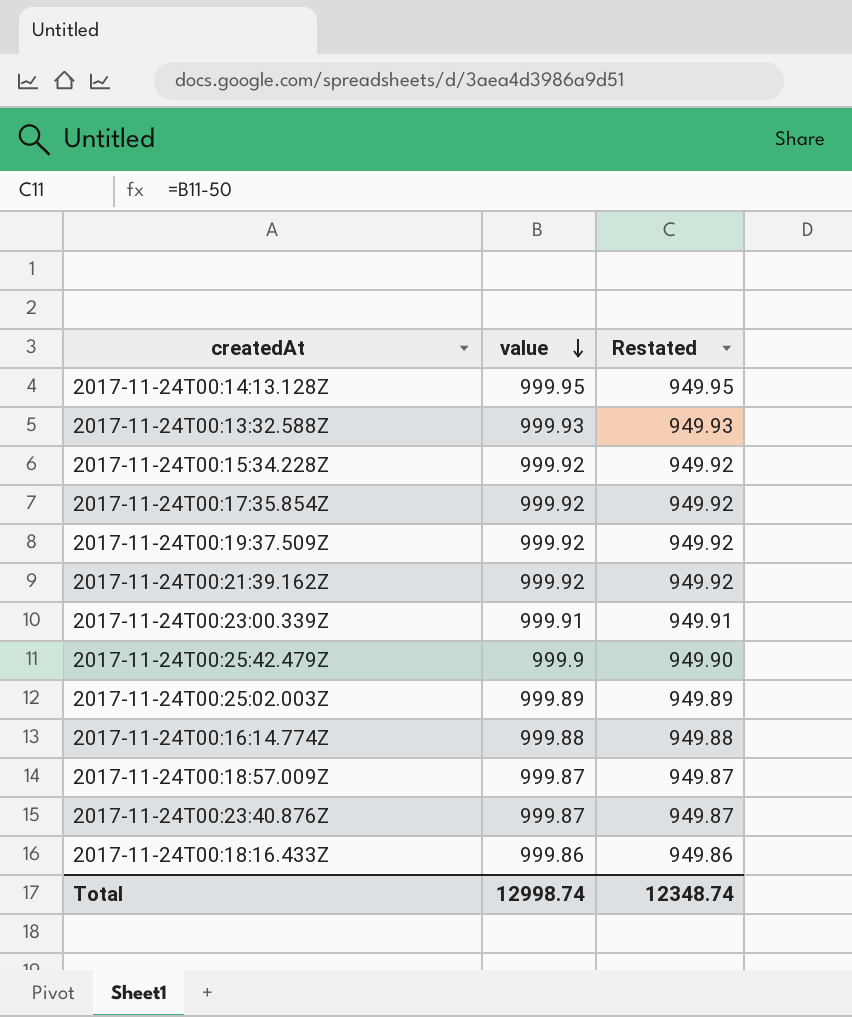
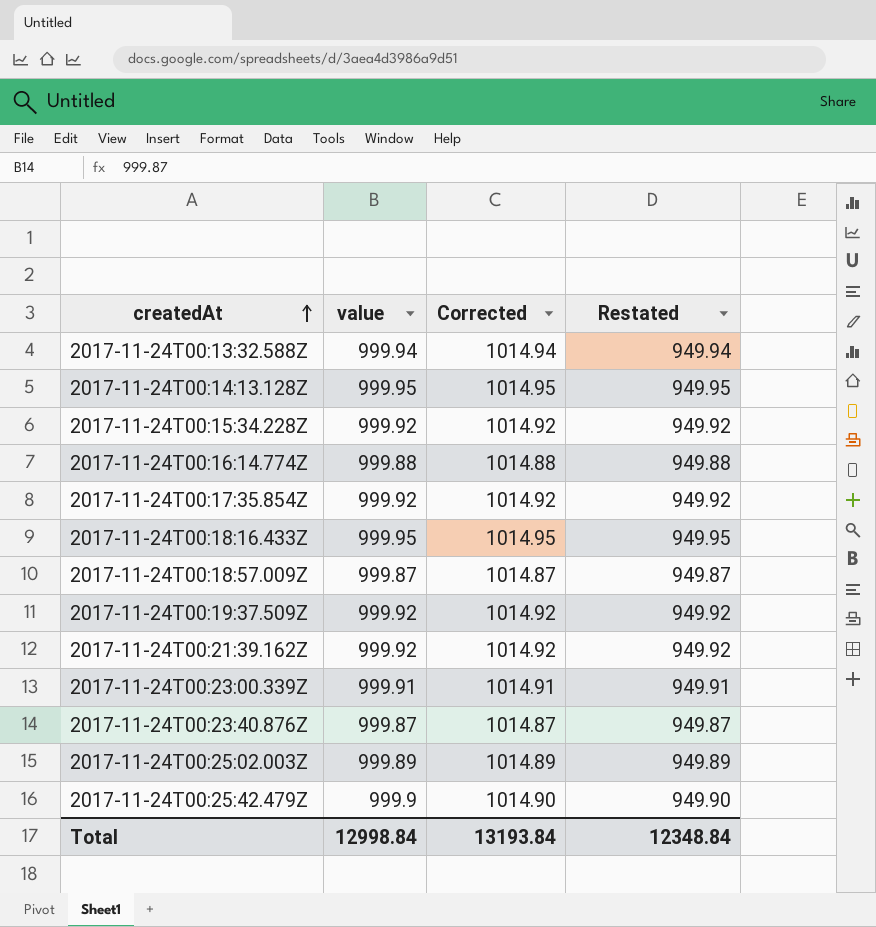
row order: value descending -> createdAt ascending
column Corrected | formula: none -> [value] + 15
2017-11-24T00:13:32.588Z | value: 999.93 -> 999.94
2017-11-24T00:13:32.588Z | Restated: 949.93 -> 949.94
2017-11-24T00:18:16.433Z | value: 999.86 -> 999.95
2017-11-24T00:18:16.433Z | Restated: 949.86 -> 949.95
Total | value: 12998.74 -> 12998.84
Total | Restated: 12348.74 -> 12348.84

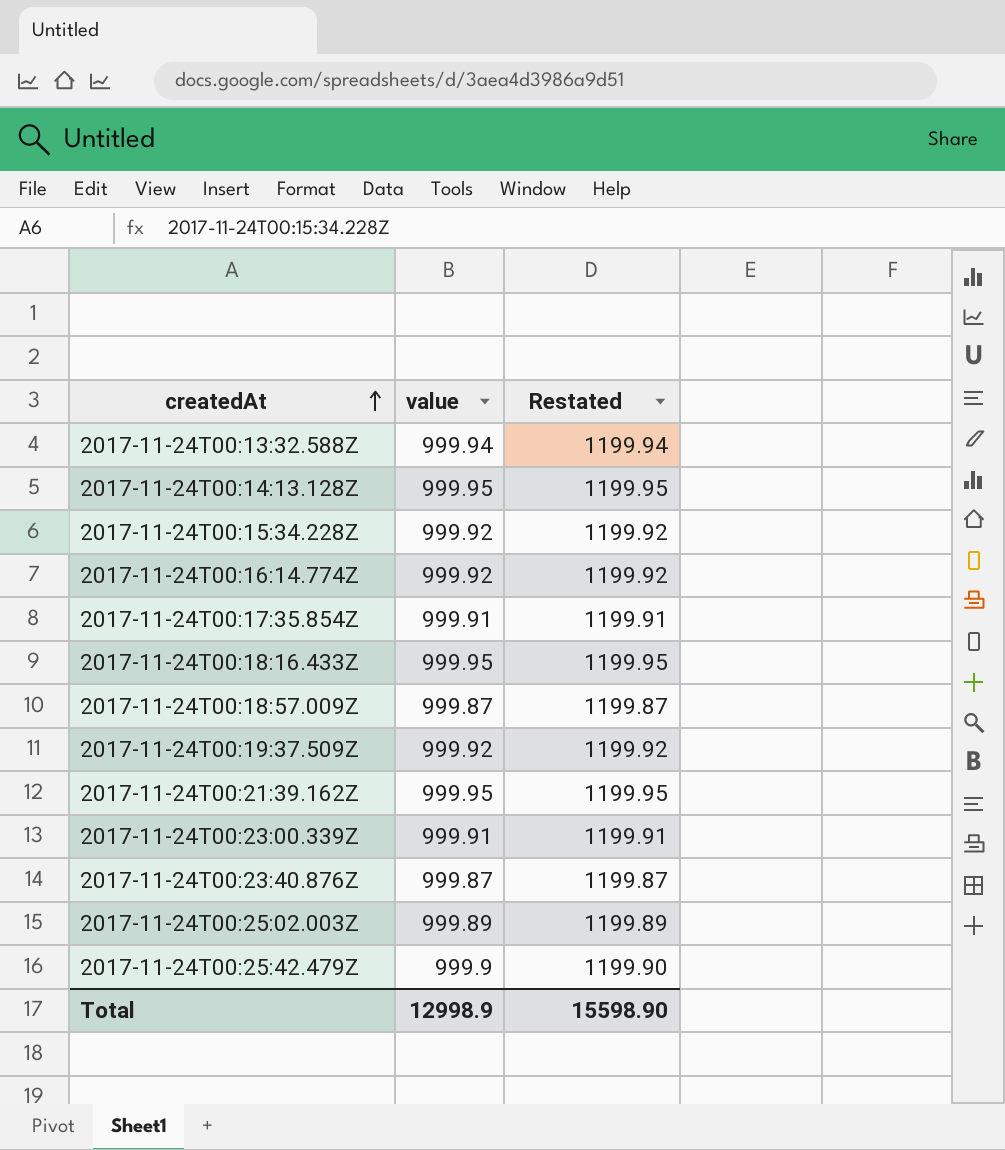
column Corrected | formula: [value] + 15 -> none
column Restated | formula: [value] - 50 -> [value] + 200
2017-11-24T00:16:14.774Z | value: 999.88 -> 999.92
2017-11-24T00:17:35.854Z | value: 999.92 -> 999.91
2017-11-24T00:21:39.162Z | value: 999.92 -> 999.95
Total | value: 12998.84 -> 12998.9
Total | Restated: 12348.84 -> 15598.90

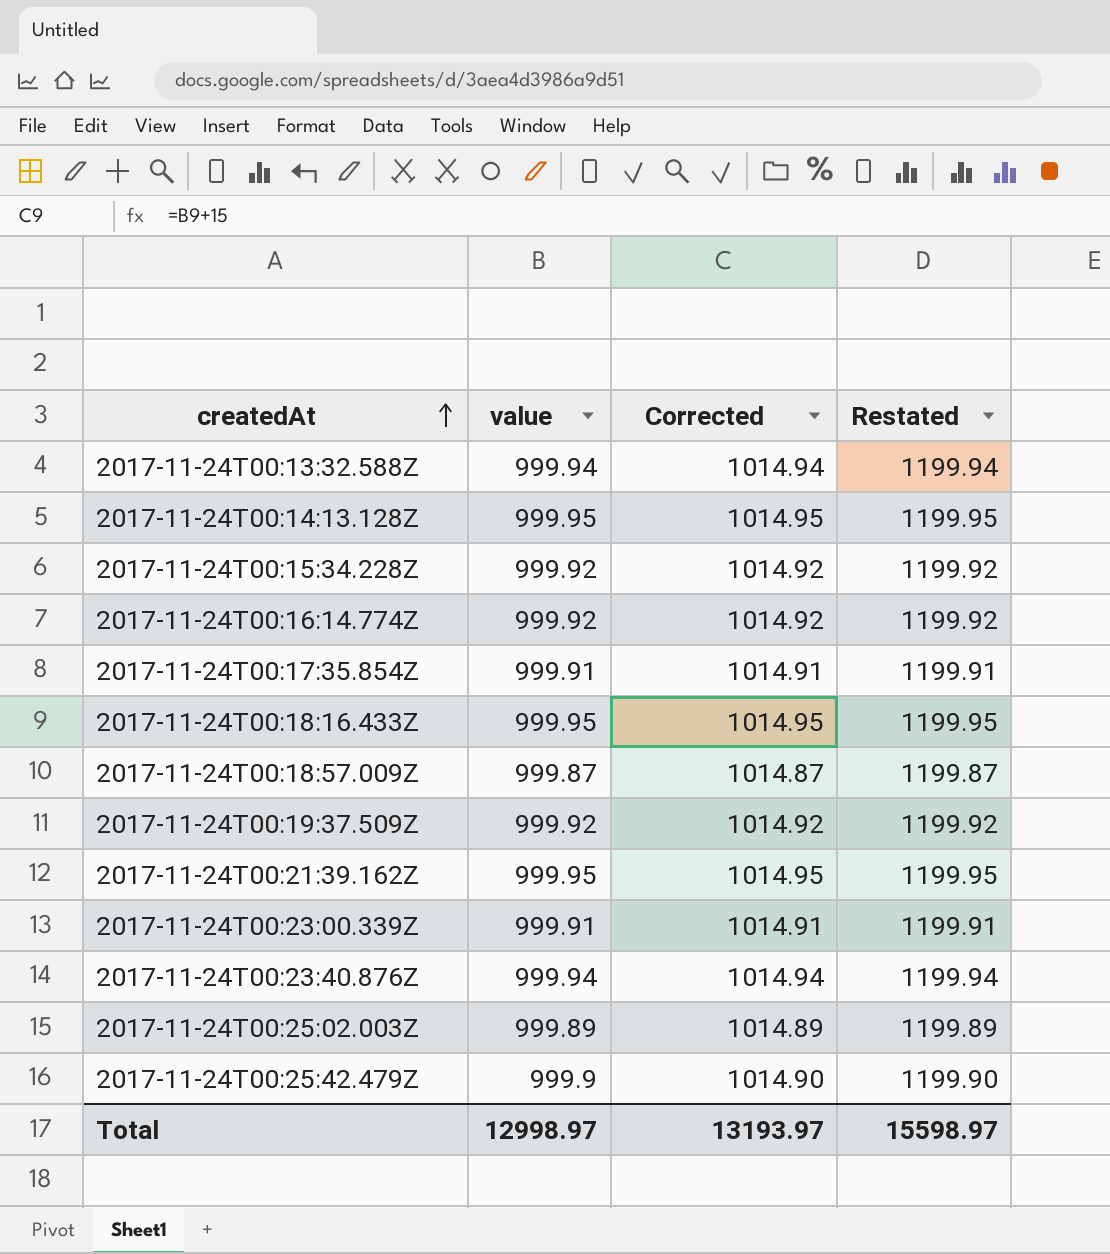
column Corrected | formula: none -> [value] + 15
2017-11-24T00:23:40.876Z | value: 999.87 -> 999.94
2017-11-24T00:23:40.876Z | Restated: 1199.87 -> 1199.94
Total | value: 12998.9 -> 12998.97
Total | Restated: 15598.90 -> 15598.97

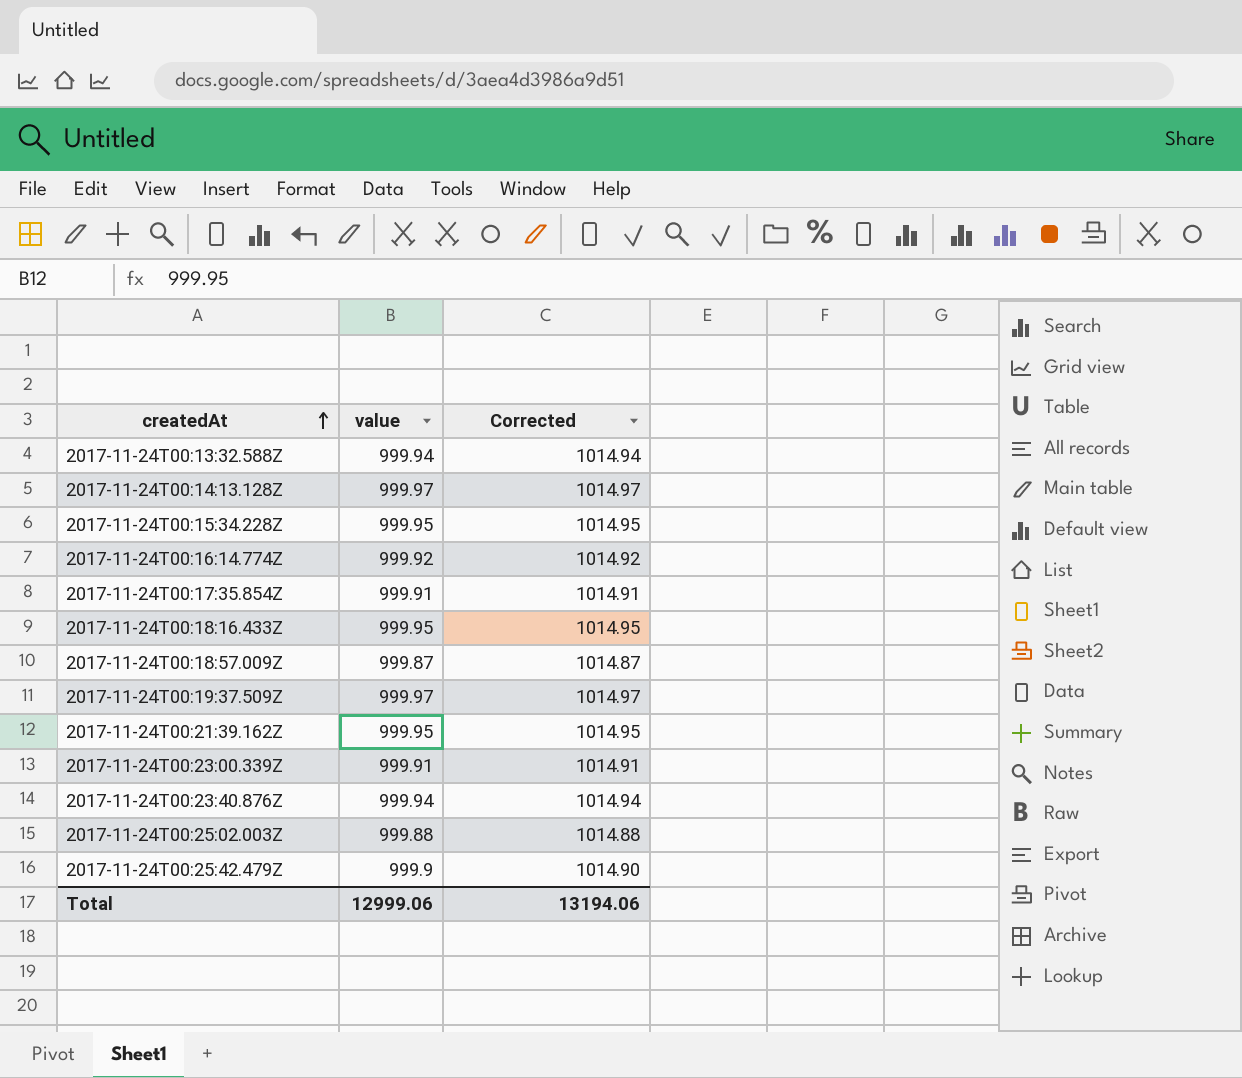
column Restated | formula: [value] + 200 -> none
2017-11-24T00:14:13.128Z | value: 999.95 -> 999.97
2017-11-24T00:14:13.128Z | Corrected: 1014.95 -> 1014.97
2017-11-24T00:15:34.228Z | value: 999.92 -> 999.95
2017-11-24T00:15:34.228Z | Corrected: 1014.92 -> 1014.95
2017-11-24T00:19:37.509Z | value: 999.92 -> 999.97
2017-11-24T00:19:37.509Z | Corrected: 1014.92 -> 1014.97
2017-11-24T00:25:02.003Z | value: 999.89 -> 999.88
2017-11-24T00:25:02.003Z | Corrected: 1014.89 -> 1014.88
Total | value: 12998.97 -> 12999.06
Total | Corrected: 13193.97 -> 13194.06

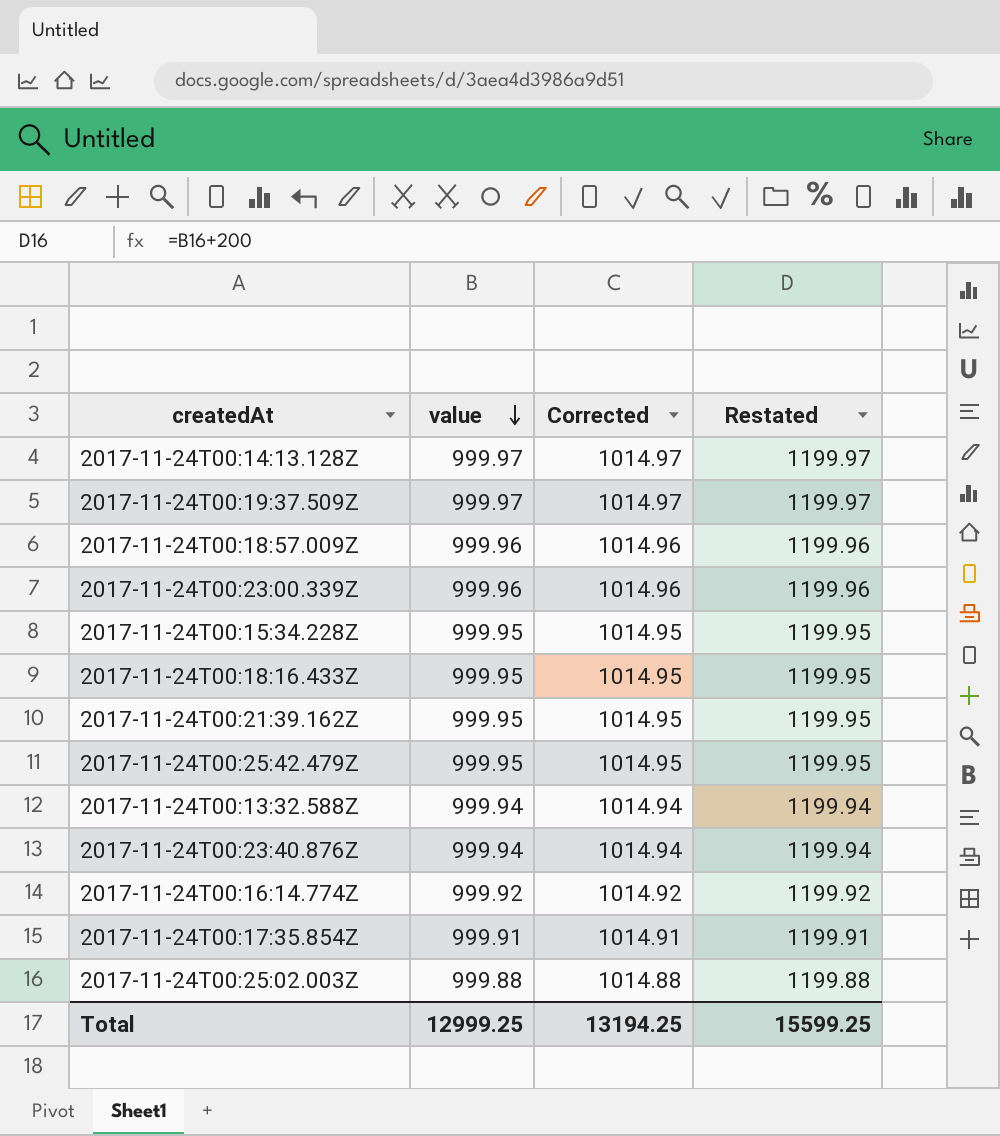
row order: createdAt ascending -> value descending
column Restated | formula: none -> [value] + 200
2017-11-24T00:18:57.009Z | value: 999.87 -> 999.96
2017-11-24T00:18:57.009Z | Corrected: 1014.87 -> 1014.96
2017-11-24T00:23:00.339Z | value: 999.91 -> 999.96
2017-11-24T00:23:00.339Z | Corrected: 1014.91 -> 1014.96
2017-11-24T00:25:42.479Z | value: 999.9 -> 999.95
2017-11-24T00:25:42.479Z | Corrected: 1014.90 -> 1014.95
Total | value: 12999.06 -> 12999.25
Total | Corrected: 13194.06 -> 13194.25

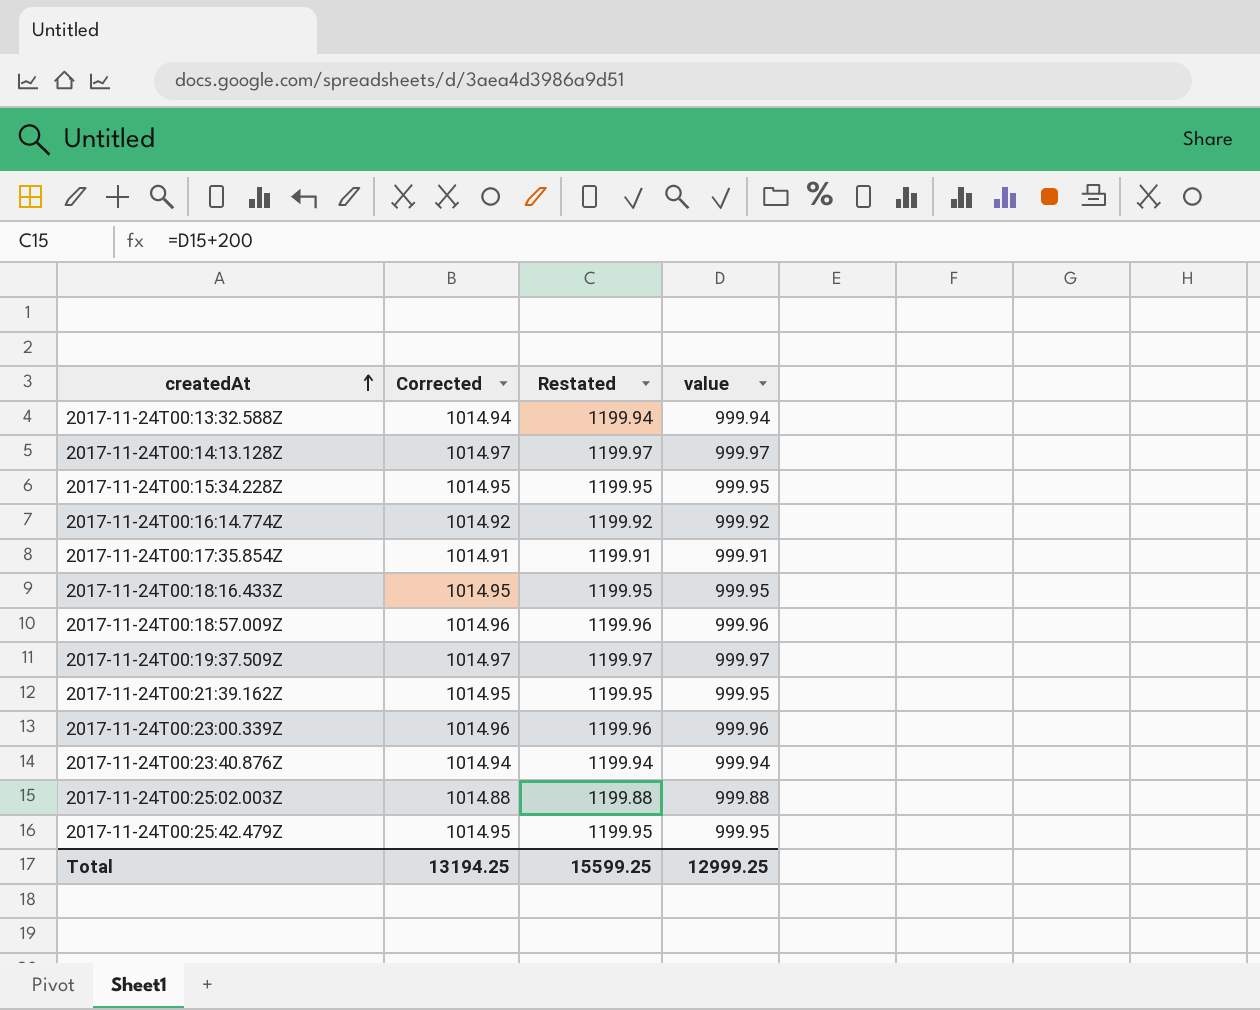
row order: value descending -> createdAt ascending
column value | position: 2 -> 4

